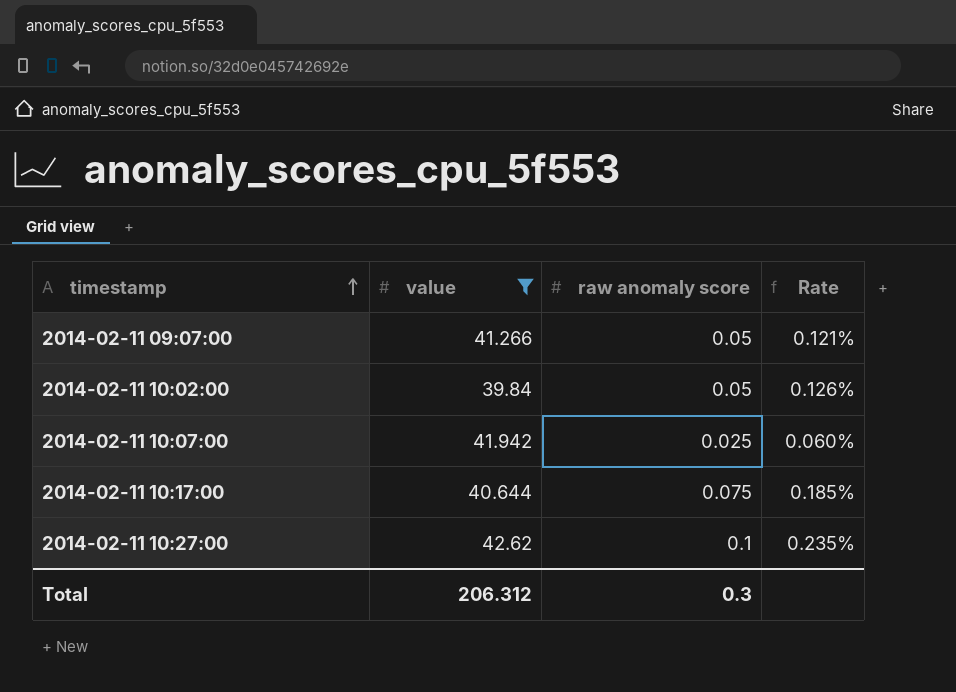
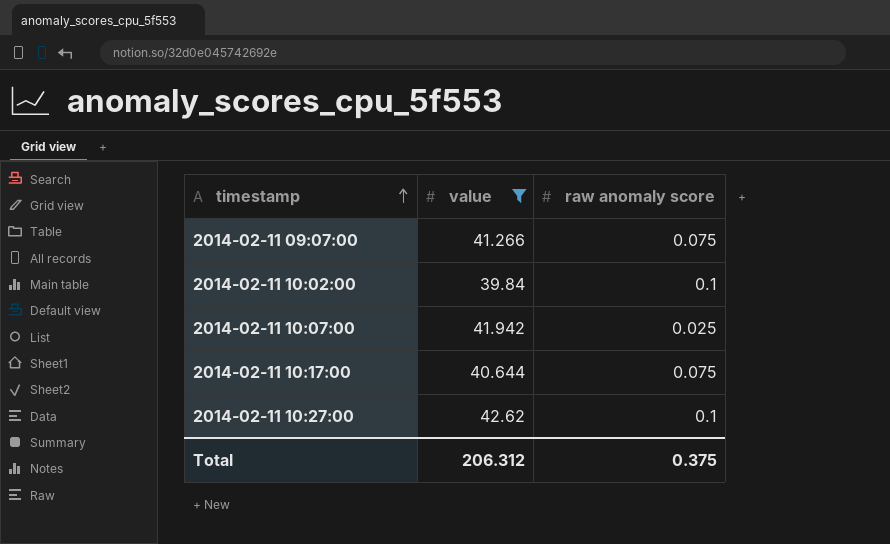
column Rate | formula: [raw anomaly score] / [value] -> none
2014-02-11 09:07:00 | raw anomaly score: 0.05 -> 0.075
2014-02-11 10:02:00 | raw anomaly score: 0.05 -> 0.1
Total | raw anomaly score: 0.3 -> 0.375

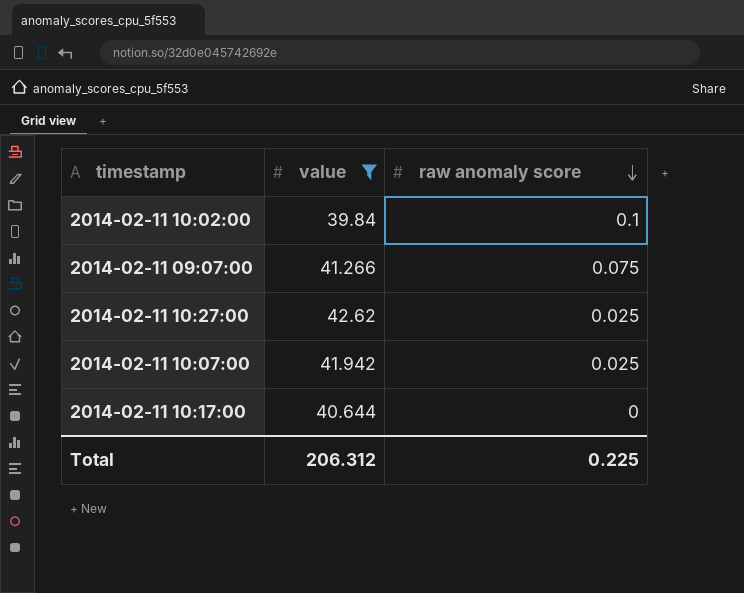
row order: timestamp ascending -> raw anomaly score descending
2014-02-11 10:27:00 | raw anomaly score: 0.1 -> 0.025
2014-02-11 10:17:00 | raw anomaly score: 0.075 -> 0
Total | raw anomaly score: 0.375 -> 0.225

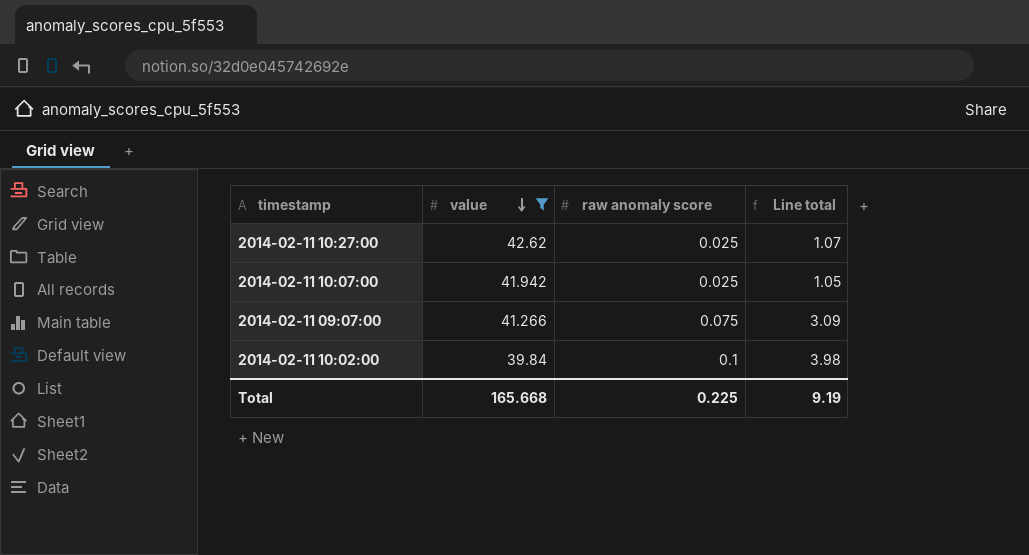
row order: raw anomaly score descending -> value descending
column Line total | formula: none -> [value] * [raw anomaly score]
row 2014-02-11 10:17:00: 40.644 | 0 -> none
Total | value: 206.312 -> 165.668

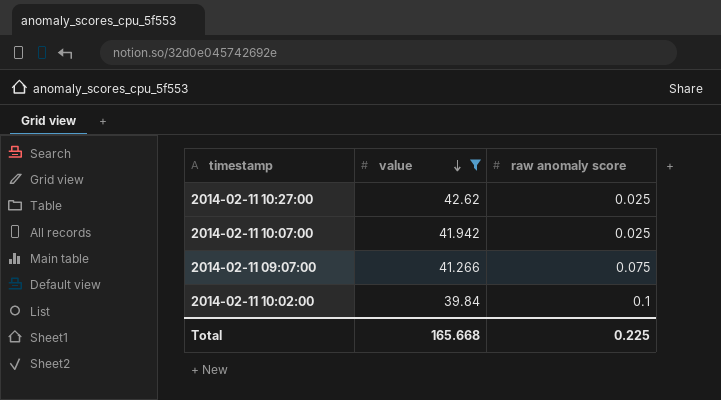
column Line total | formula: [value] * [raw anomaly score] -> none

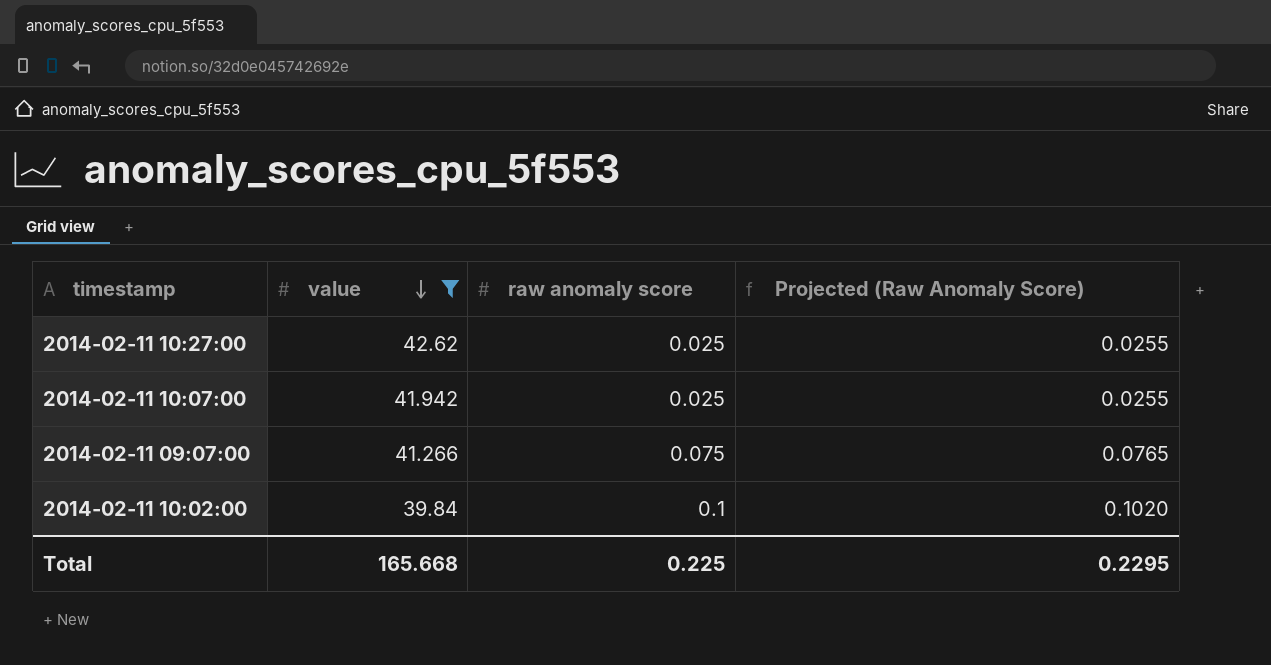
column Projected (Raw Anomaly Score) | formula: none -> [raw anomaly score] * 1.02

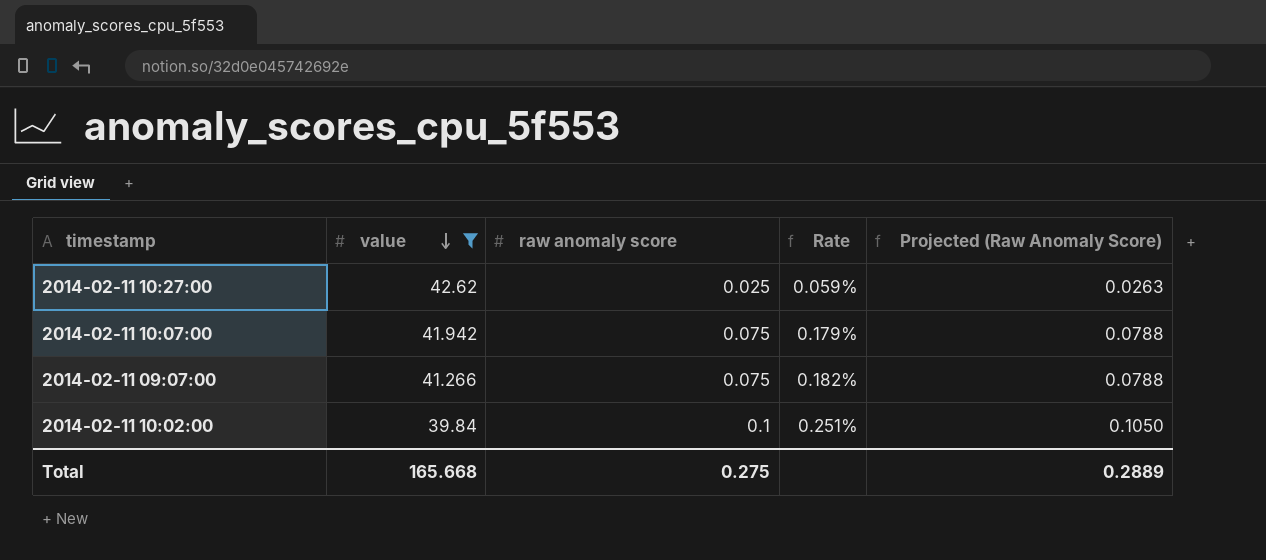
column Rate | formula: none -> [raw anomaly score] / [value]
column Projected (Raw Anomaly Score) | formula: [raw anomaly score] * 1.02 -> [raw anomaly score] * 1.05
2014-02-11 10:07:00 | raw anomaly score: 0.025 -> 0.075
Total | raw anomaly score: 0.225 -> 0.275
Total | Projected (Raw Anomaly Score): 0.2295 -> 0.2889

